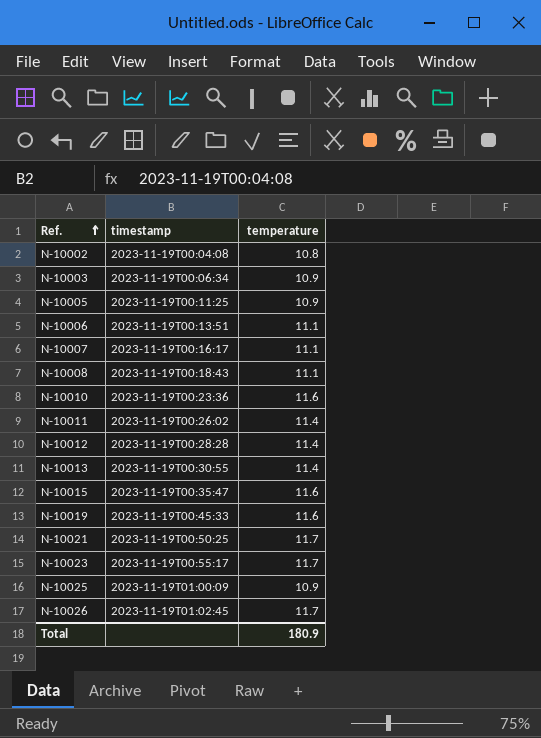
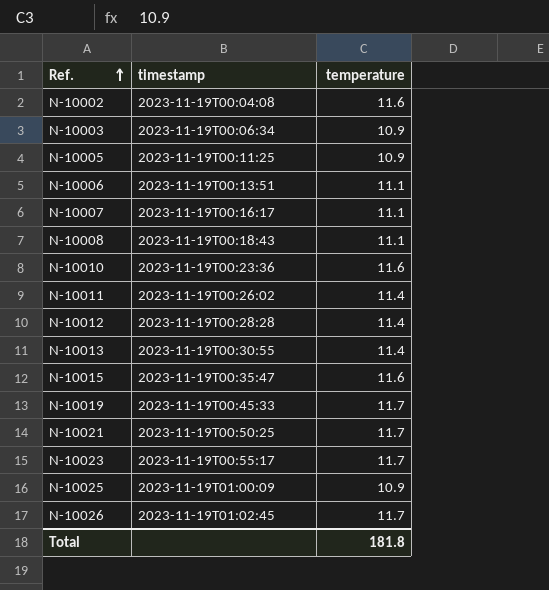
N-10002 | temperature: 10.8 -> 11.6
N-10019 | temperature: 11.6 -> 11.7
Total | temperature: 180.9 -> 181.8

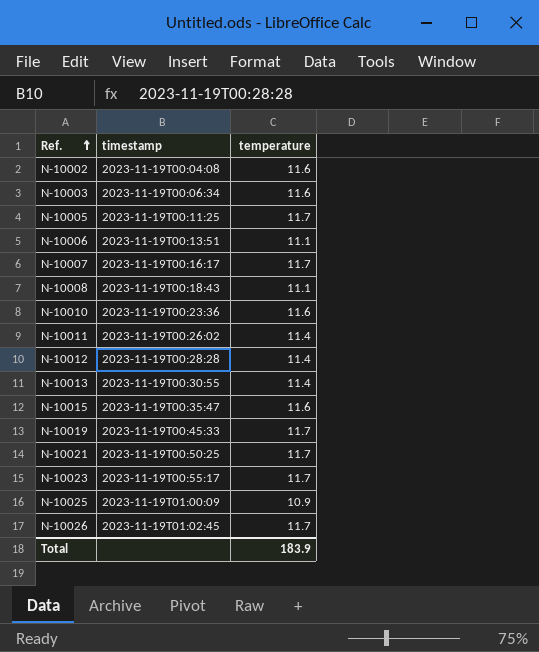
N-10003 | temperature: 10.9 -> 11.6
N-10005 | temperature: 10.9 -> 11.7
N-10007 | temperature: 11.1 -> 11.7
Total | temperature: 181.8 -> 183.9

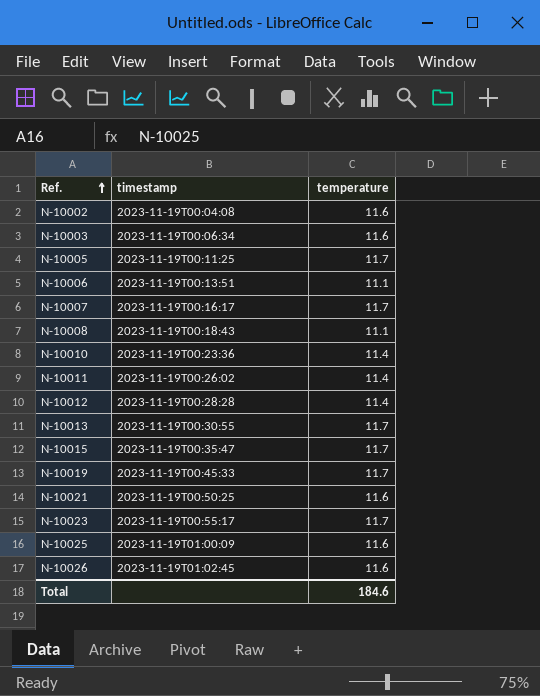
N-10010 | temperature: 11.6 -> 11.4
N-10013 | temperature: 11.4 -> 11.7
N-10015 | temperature: 11.6 -> 11.7
N-10021 | temperature: 11.7 -> 11.6
N-10025 | temperature: 10.9 -> 11.6
N-10026 | temperature: 11.7 -> 11.6
Total | temperature: 183.9 -> 184.6

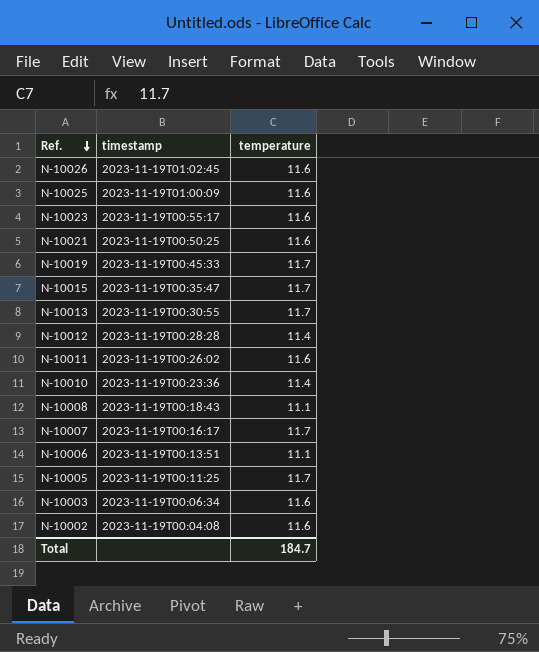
row order: Ref. ascending -> Ref. descending
N-10023 | temperature: 11.7 -> 11.6
N-10011 | temperature: 11.4 -> 11.6
Total | temperature: 184.6 -> 184.7

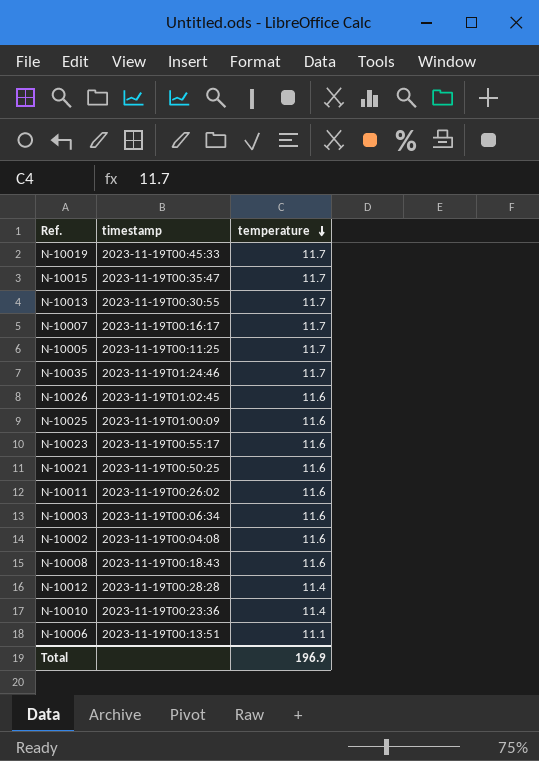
row order: Ref. descending -> temperature descending
row N-10035: none -> 2023-11-19T01:24:46 | 11.7
N-10008 | temperature: 11.1 -> 11.6
Total | temperature: 184.7 -> 196.9

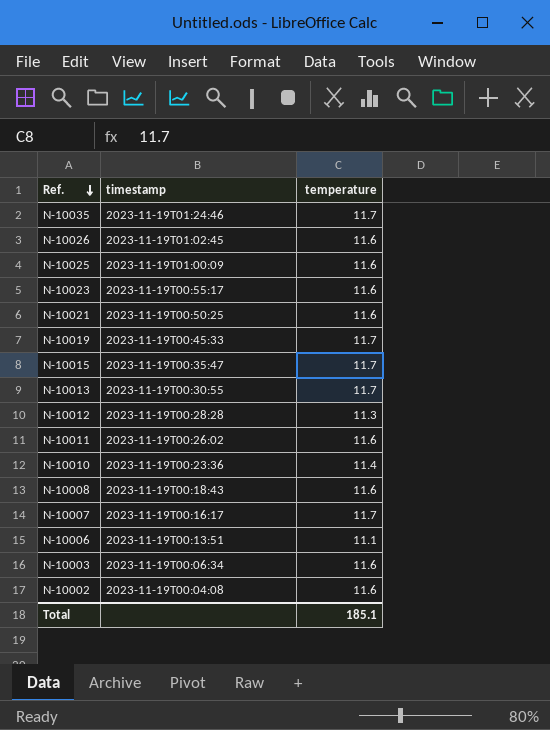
row order: temperature descending -> Ref. descending
row N-10005: 2023-11-19T00:11:25 | 11.7 -> none
N-10012 | temperature: 11.4 -> 11.3
Total | temperature: 196.9 -> 185.1

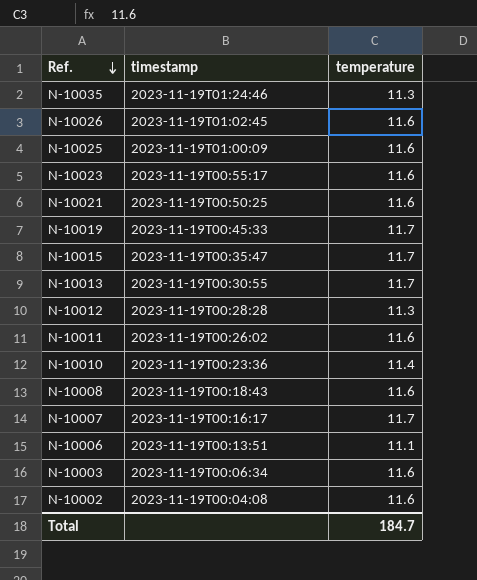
N-10035 | temperature: 11.7 -> 11.3
Total | temperature: 185.1 -> 184.7

